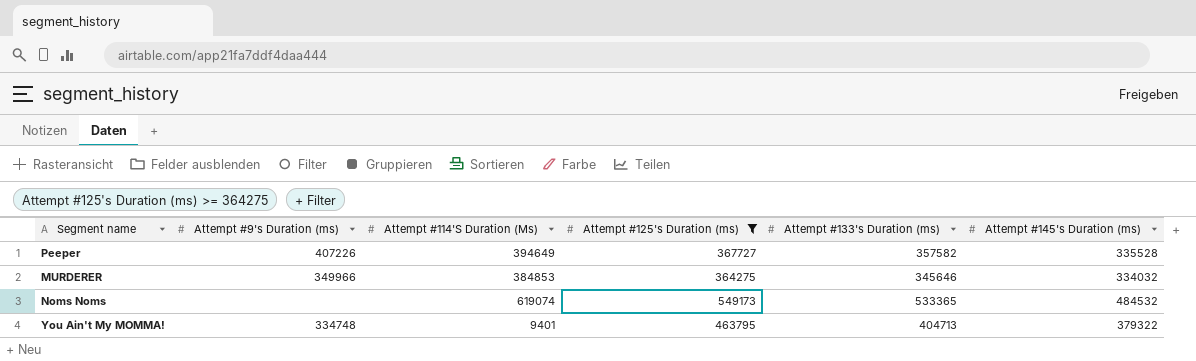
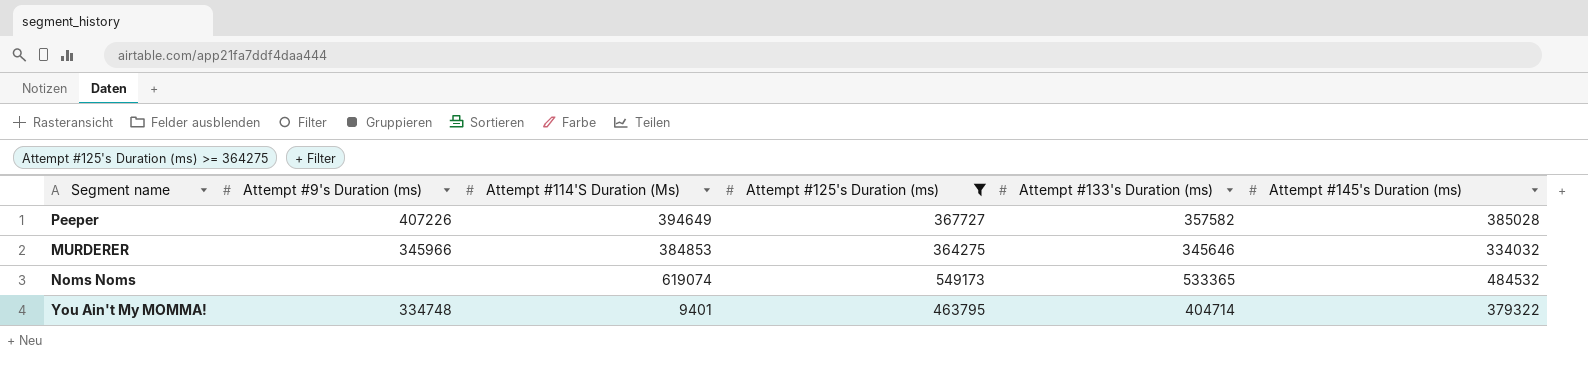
Peeper | Attempt #145's Duration (ms): 335528 -> 385028
MURDERER | Attempt #9's Duration (ms): 349966 -> 345966
You Ain't My MOMMA! | Attempt #133's Duration (ms): 404713 -> 404714

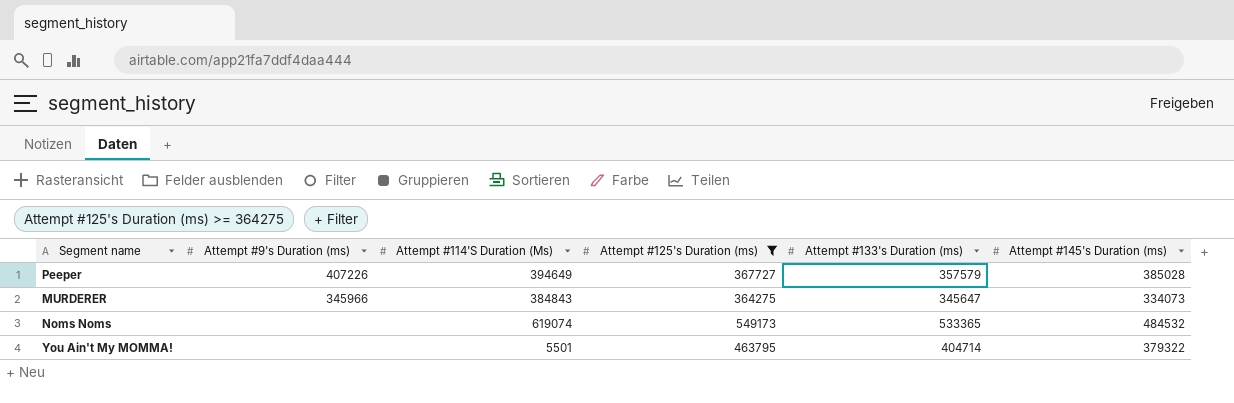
Peeper | Attempt #133's Duration (ms): 357582 -> 357579
MURDERER | Attempt #114'S Duration (Ms): 384853 -> 384843
MURDERER | Attempt #133's Duration (ms): 345646 -> 345647
MURDERER | Attempt #145's Duration (ms): 334032 -> 334073
You Ain't My MOMMA! | Attempt #9's Duration (ms): 334748 -> none
You Ain't My MOMMA! | Attempt #114'S Duration (Ms): 9401 -> 5501

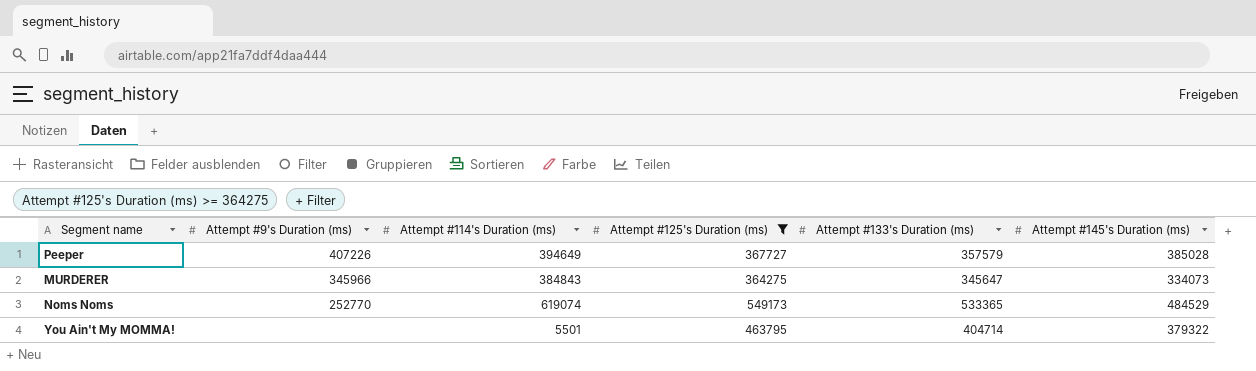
column name: Attempt #114'S Duration (Ms) -> Attempt #114's Duration (ms)
Noms Noms | Attempt #9's Duration (ms): none -> 252770
Noms Noms | Attempt #145's Duration (ms): 484532 -> 484529

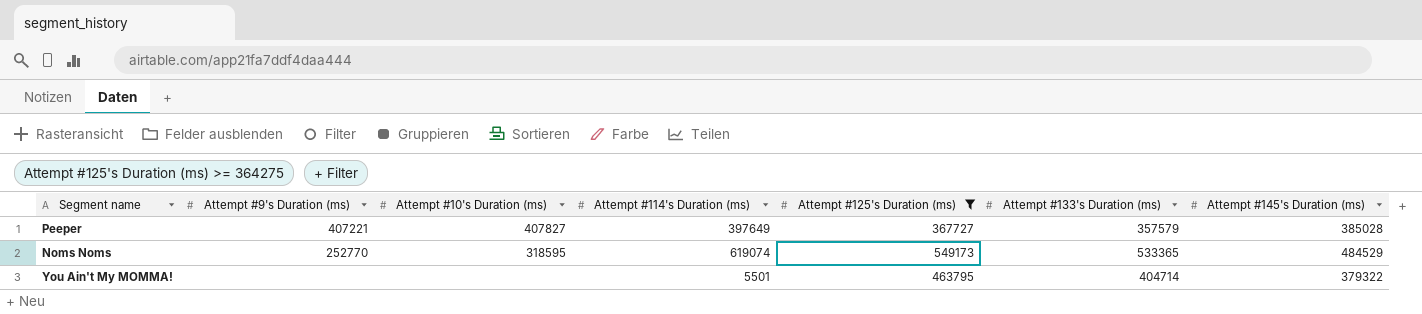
column Attempt #10's Duration (ms) | position: none -> 3
row MURDERER: 345966 | 384843 | 364275 | 345647 | 334073 -> none
Peeper | Attempt #9's Duration (ms): 407226 -> 407221
Peeper | Attempt #114's Duration (ms): 394649 -> 397649

